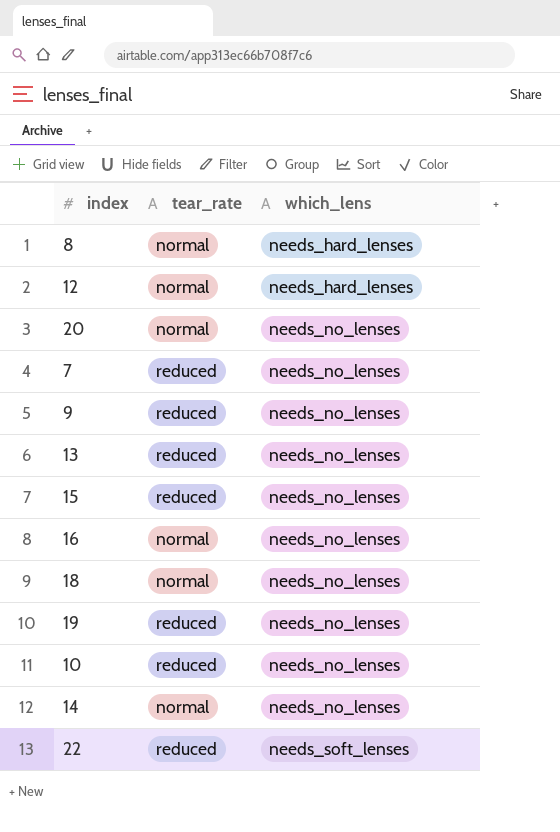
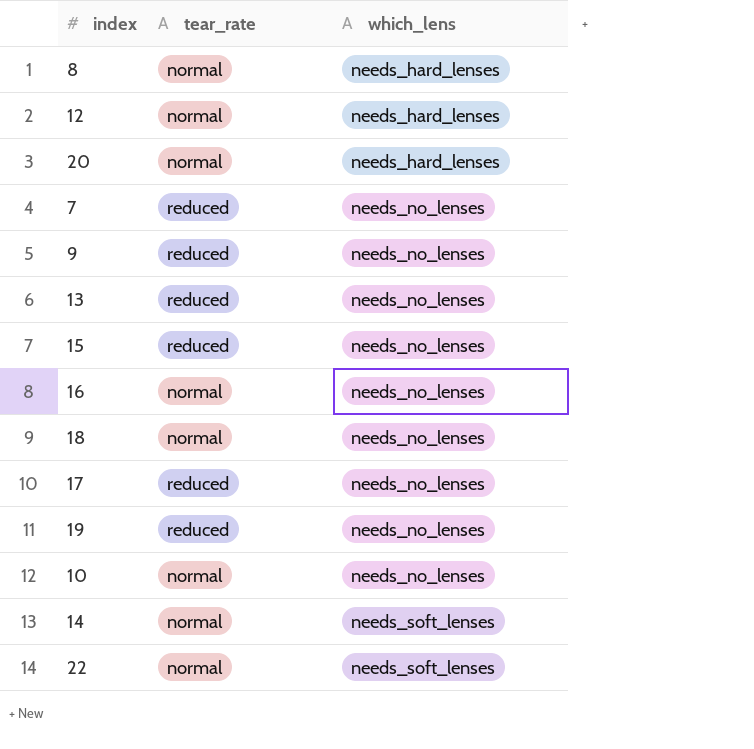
20 | which_lens: needs_no_lenses -> needs_hard_lenses
row 17: none -> reduced | needs_no_lenses
10 | tear_rate: reduced -> normal
14 | which_lens: needs_no_lenses -> needs_soft_lenses
22 | tear_rate: reduced -> normal

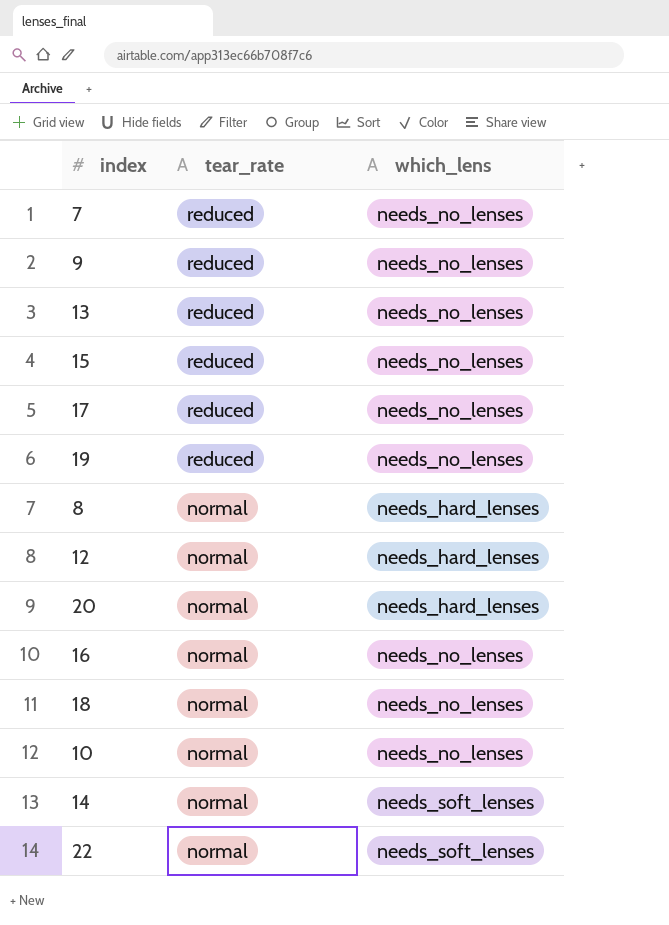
row order: which_lens ascending -> tear_rate descending

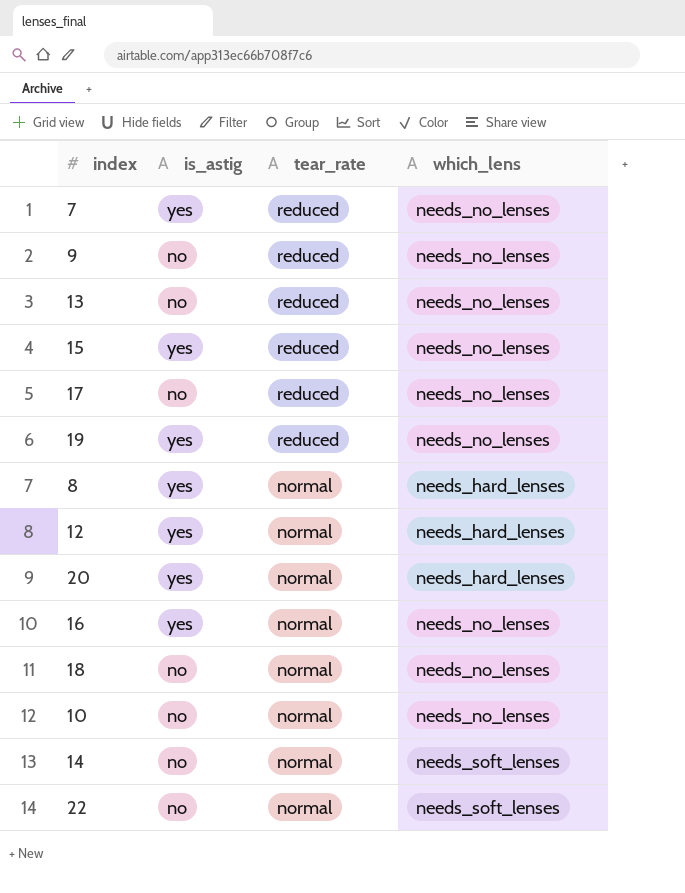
column is_astig | position: none -> 2

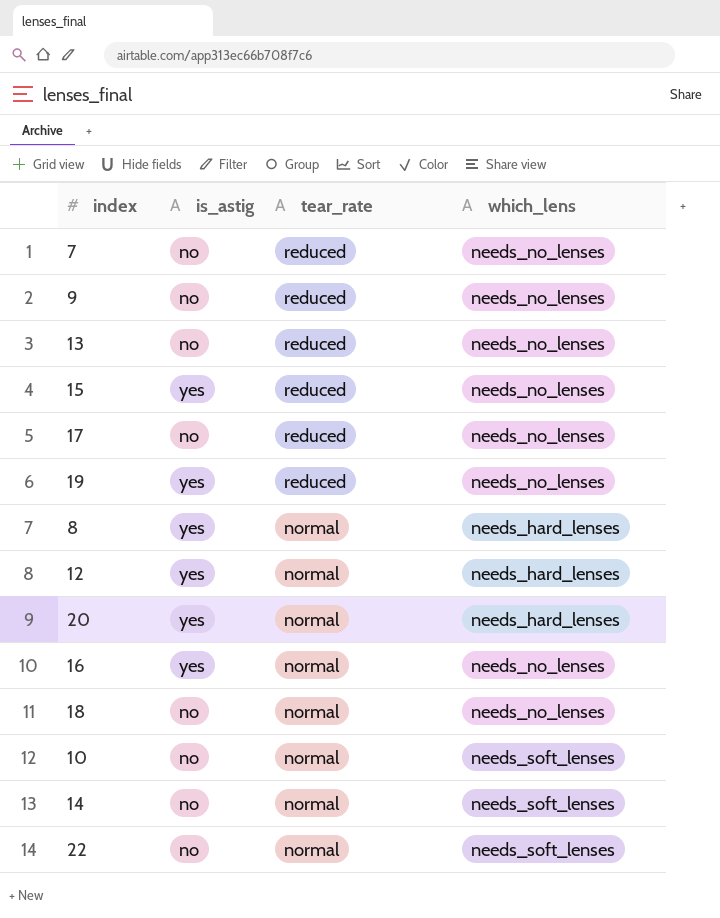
7 | is_astig: yes -> no
10 | which_lens: needs_no_lenses -> needs_soft_lenses

